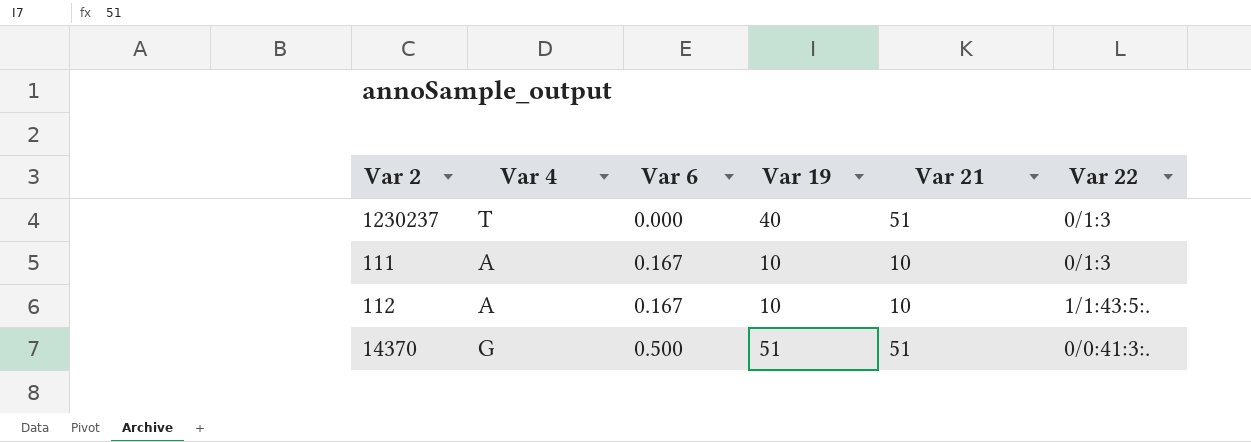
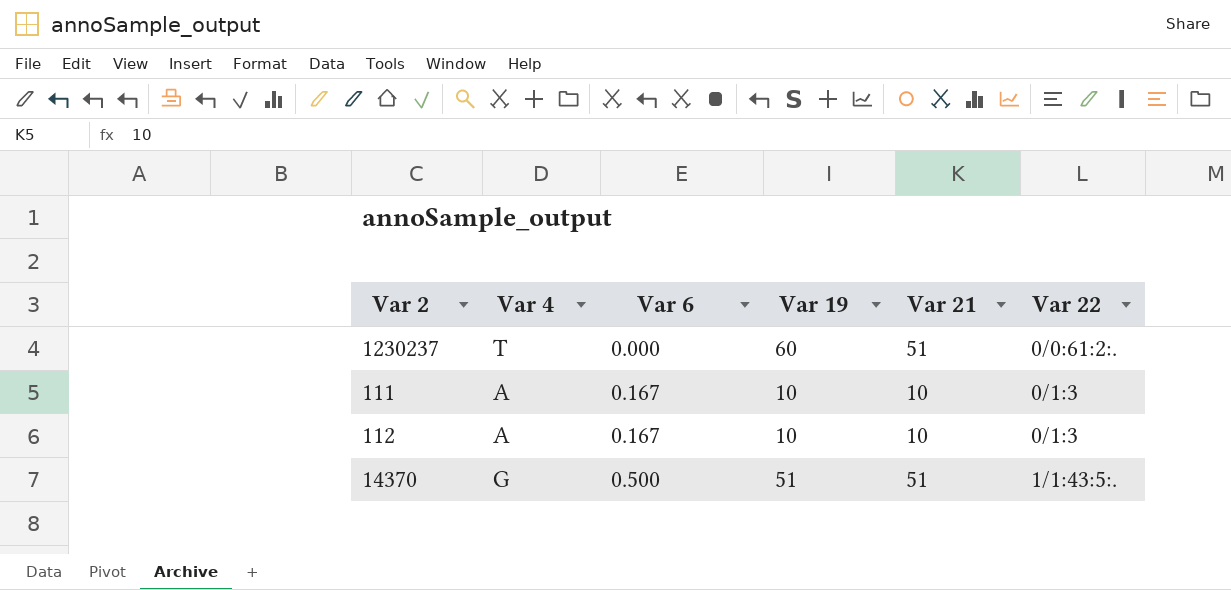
1230237 | Var 19: 40 -> 60
1230237 | Var 22: 0/1:3 -> 0/0:61:2:.
112 | Var 22: 1/1:43:5:. -> 0/1:3
14370 | Var 22: 0/0:41:3:. -> 1/1:43:5:.

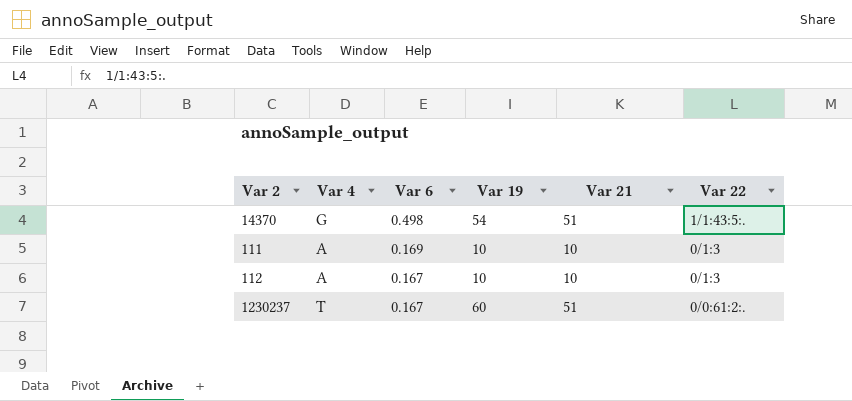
row order: Var 6 ascending -> Var 6 descending
14370 | Var 6: 0.500 -> 0.498
14370 | Var 19: 51 -> 54
111 | Var 6: 0.167 -> 0.169
1230237 | Var 6: 0.000 -> 0.167

